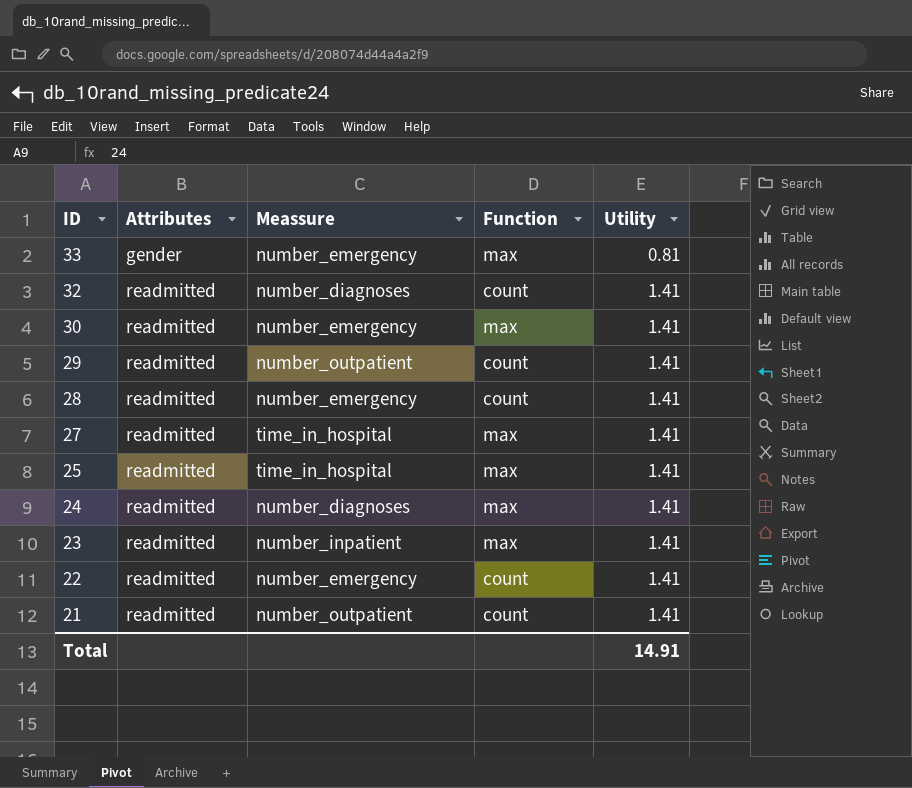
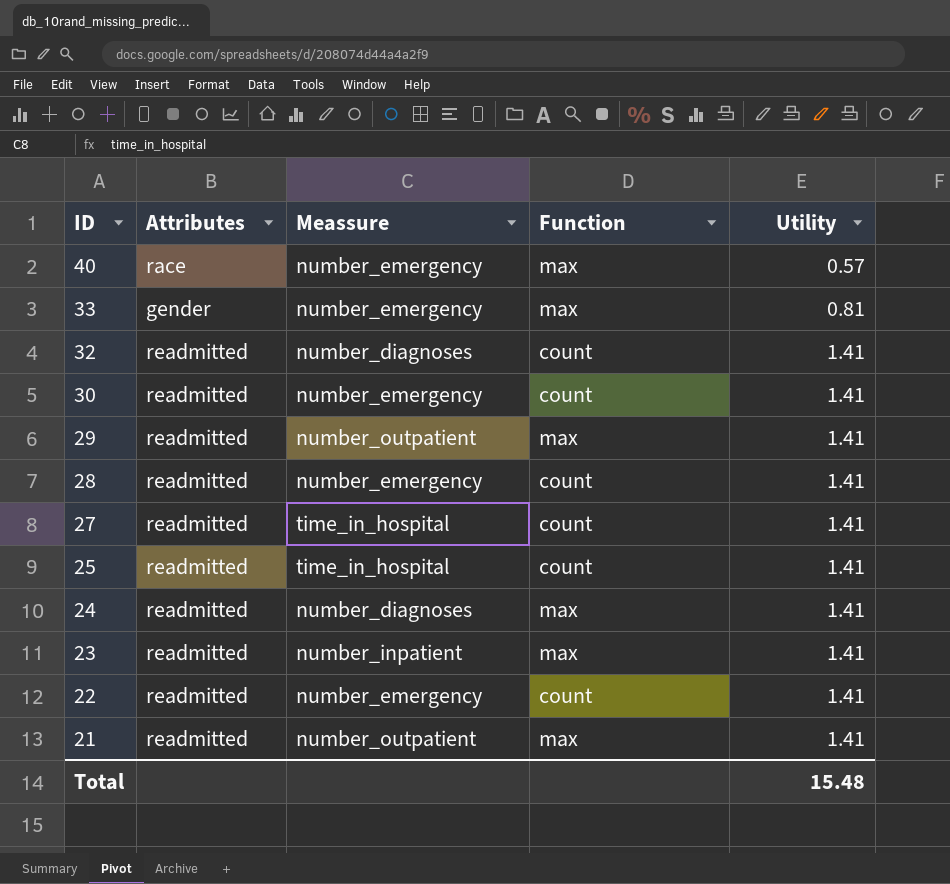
row 40: none -> race | number_emergency | max | 0.57
30 | Function: max -> count
29 | Function: count -> max
27 | Function: max -> count
25 | Function: max -> count
21 | Function: count -> max
Total | Utility: 14.91 -> 15.48

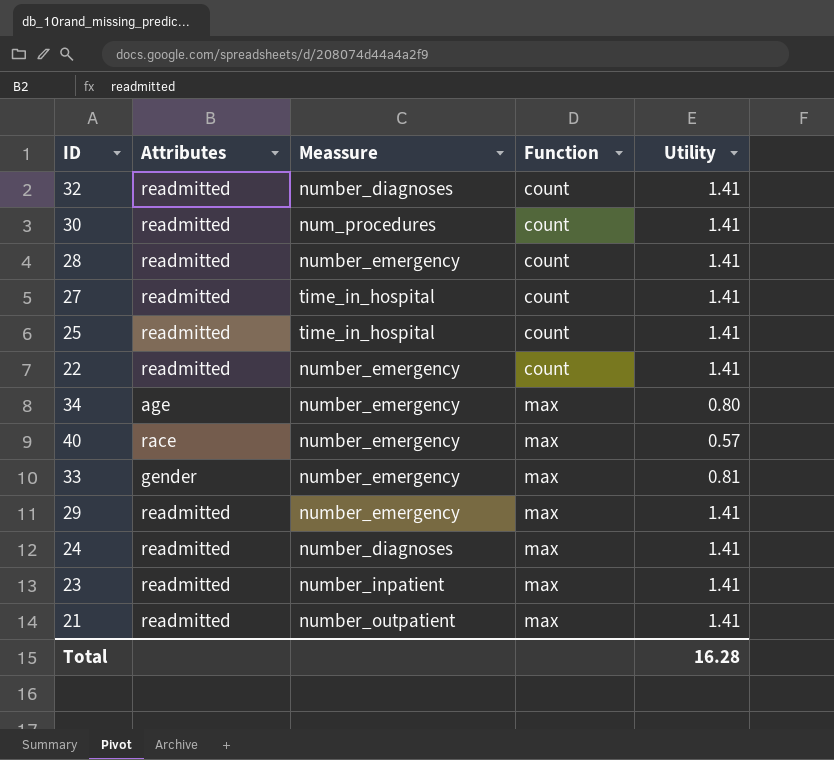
row order: ID descending -> Function ascending
30 | Meassure: number_emergency -> num_procedures
row 34: none -> age | number_emergency | max | 0.80
29 | Meassure: number_outpatient -> number_emergency
Total | Utility: 15.48 -> 16.28

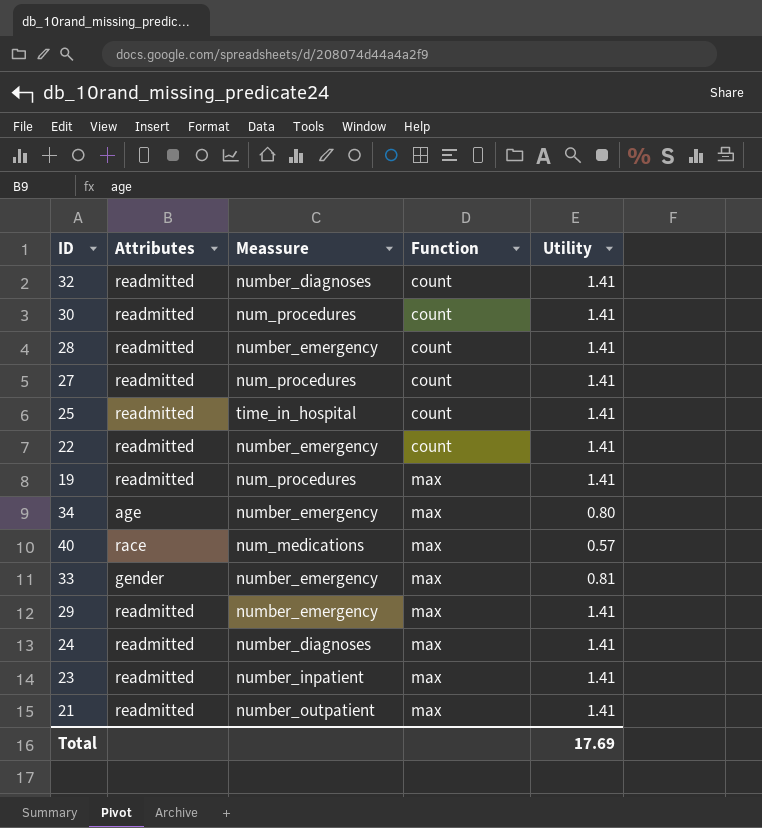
27 | Meassure: time_in_hospital -> num_procedures
row 19: none -> readmitted | num_procedures | max | 1.41
40 | Meassure: number_emergency -> num_medications
Total | Utility: 16.28 -> 17.69

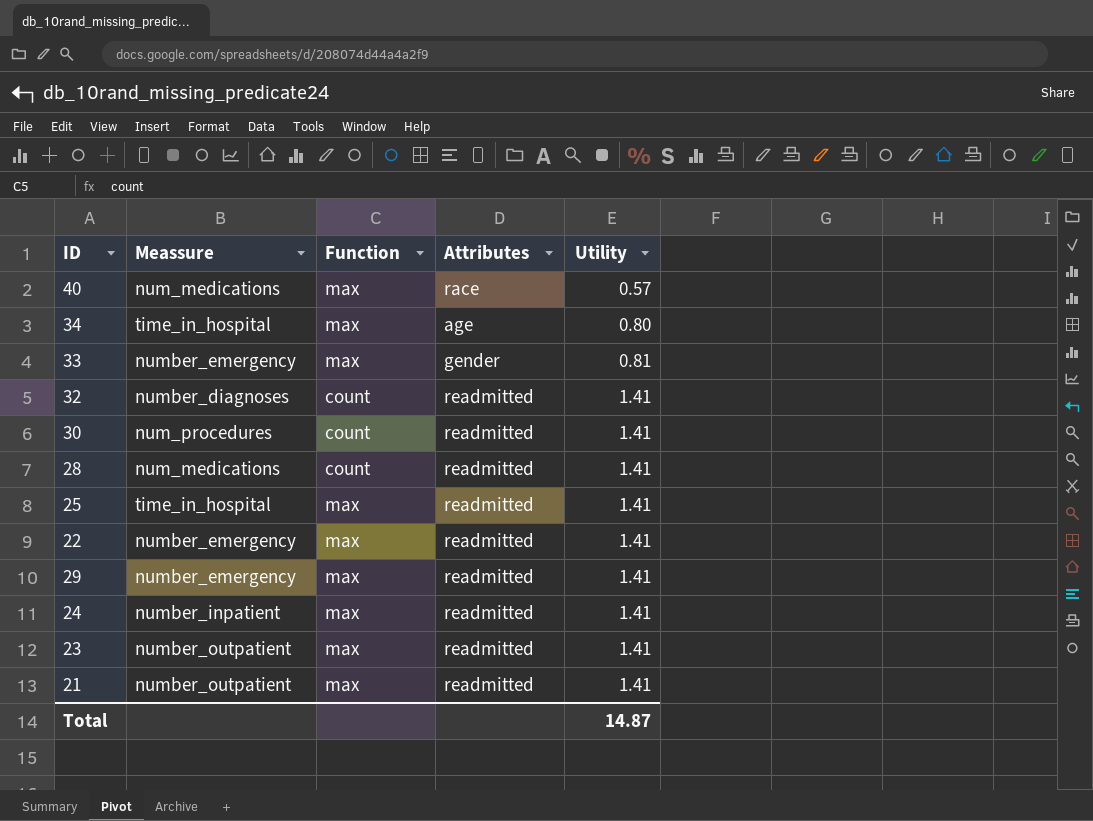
row order: Function ascending -> Utility ascending
column Attributes | position: 2 -> 4
row 27: readmitted | num_procedures | count | 1.41 -> none
row 19: readmitted | num_procedures | max | 1.41 -> none
34 | Meassure: number_emergency -> time_in_hospital
28 | Meassure: number_emergency -> num_medications
25 | Function: count -> max
22 | Function: count -> max
24 | Meassure: number_diagnoses -> number_inpatient
23 | Meassure: number_inpatient -> number_outpatient
Total | Utility: 17.69 -> 14.87

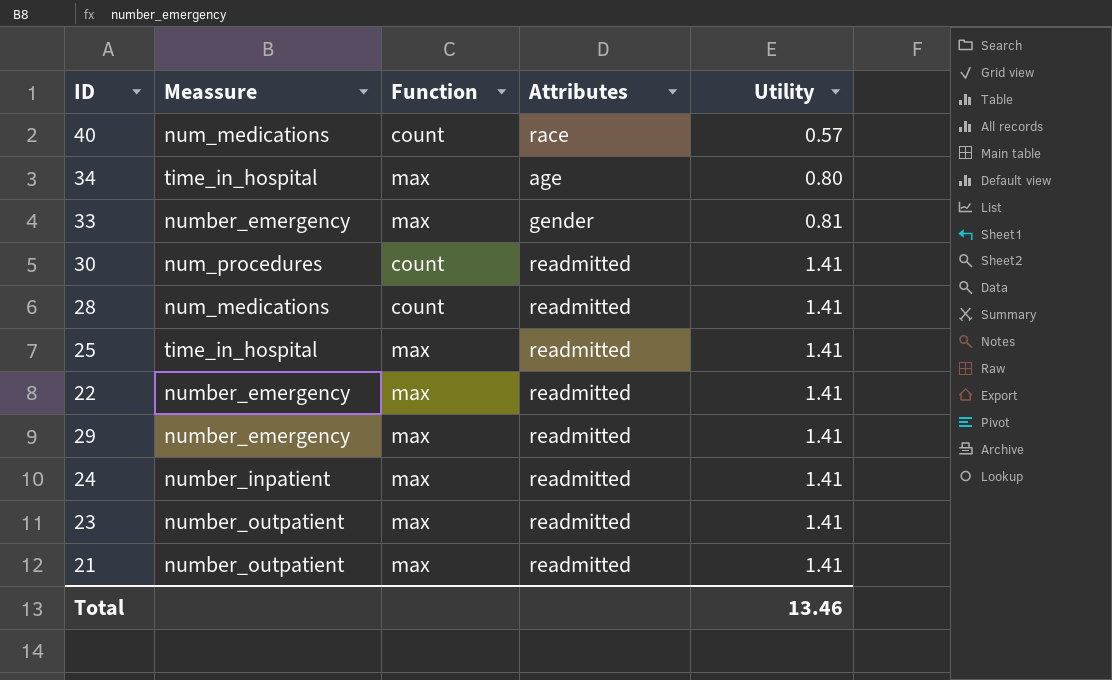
row 32: number_diagnoses | count | readmitted | 1.41 -> none
40 | Function: max -> count
Total | Utility: 14.87 -> 13.46

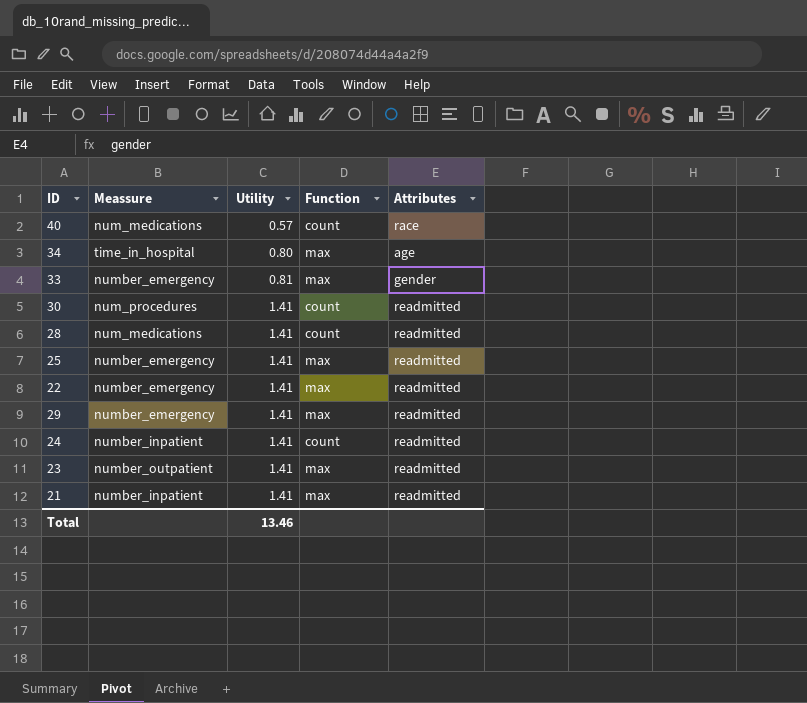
column Utility | position: 5 -> 3
25 | Meassure: time_in_hospital -> number_emergency
24 | Function: max -> count
21 | Meassure: number_outpatient -> number_inpatient

